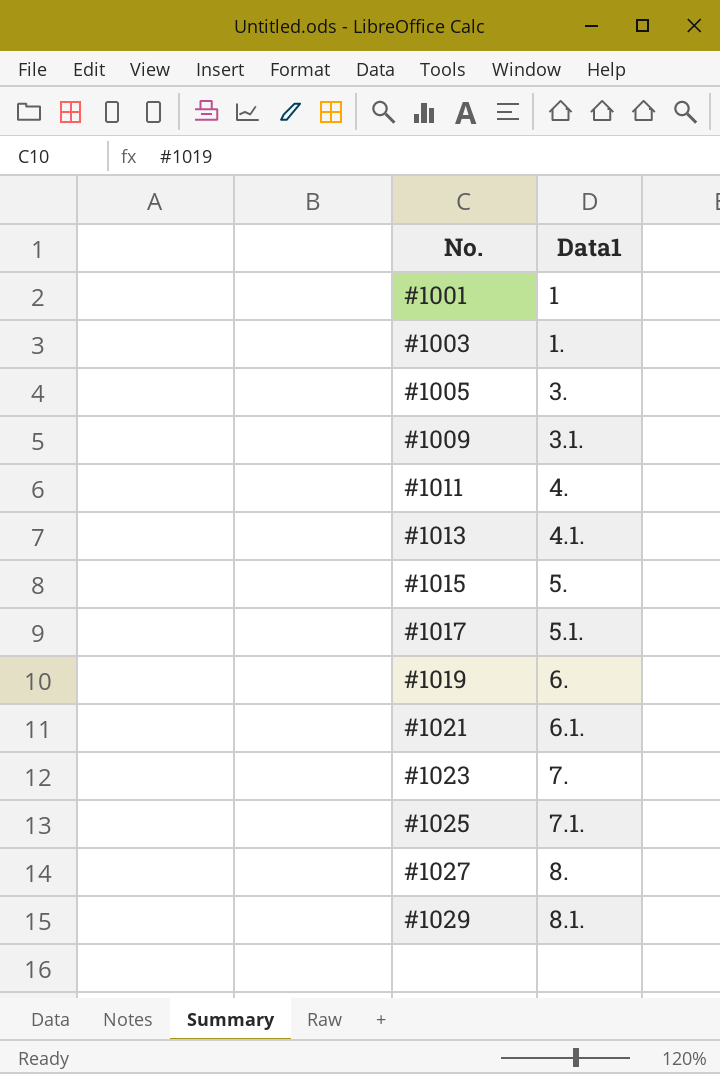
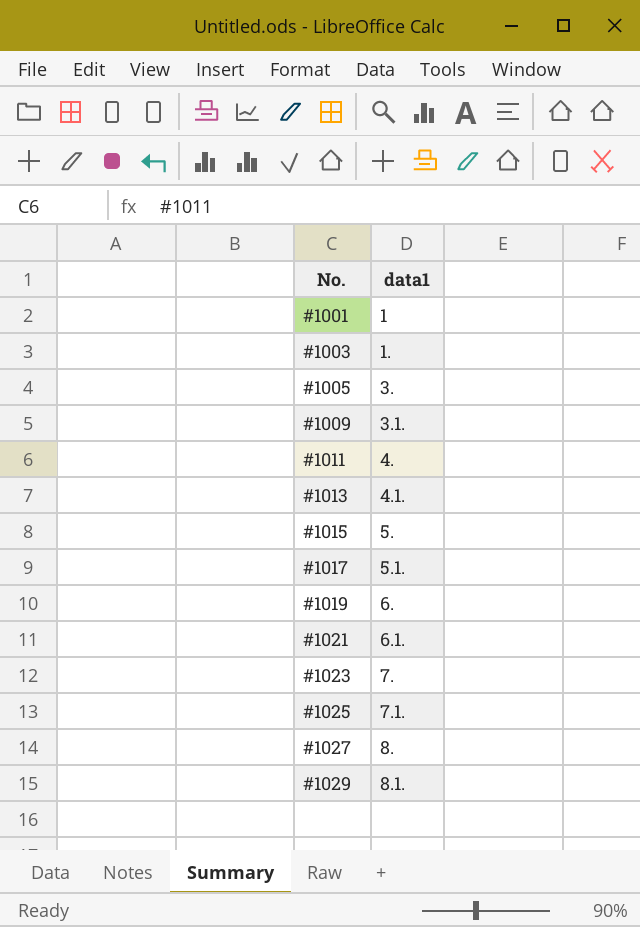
column name: Data1 -> data1

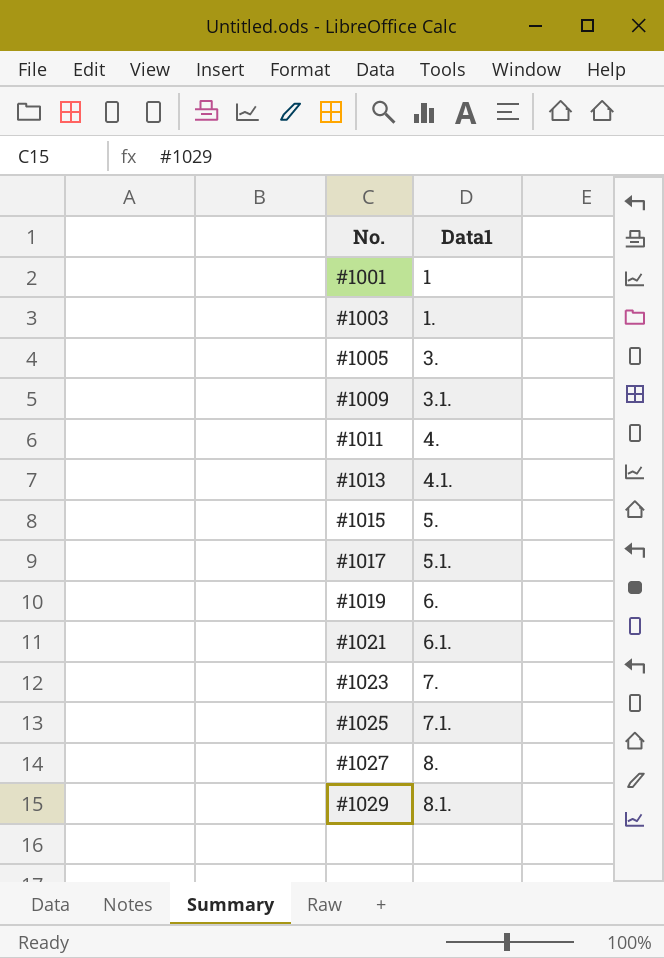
column name: data1 -> Data1

